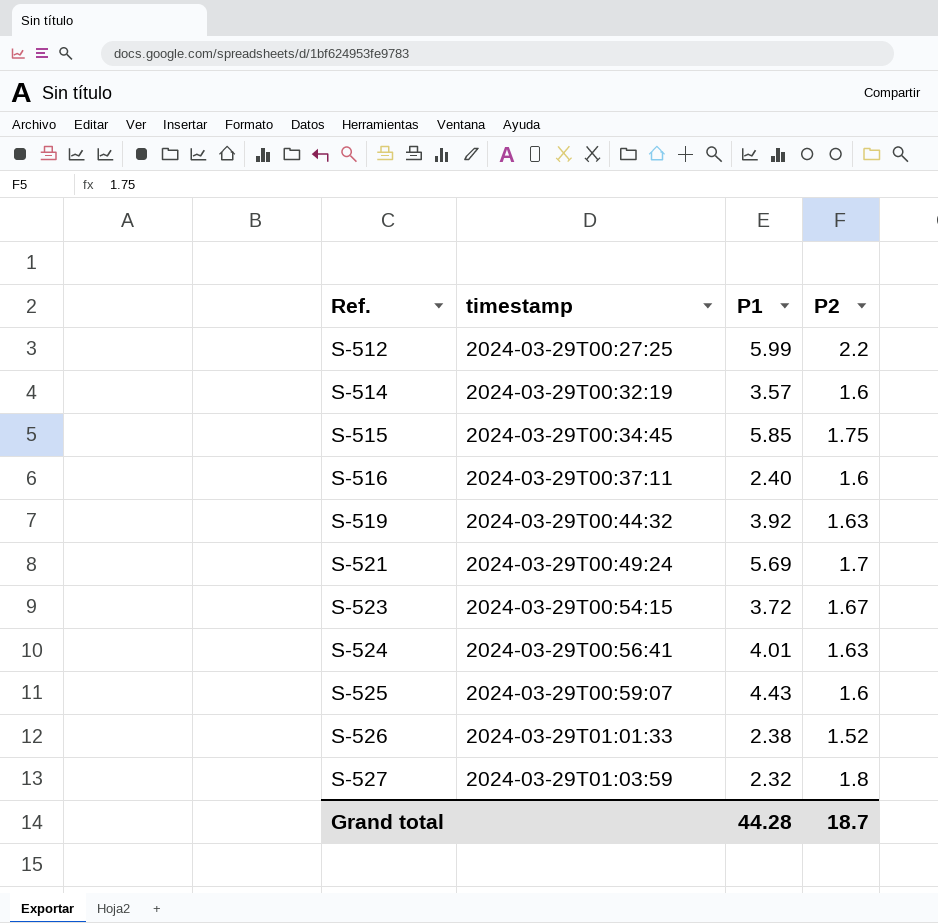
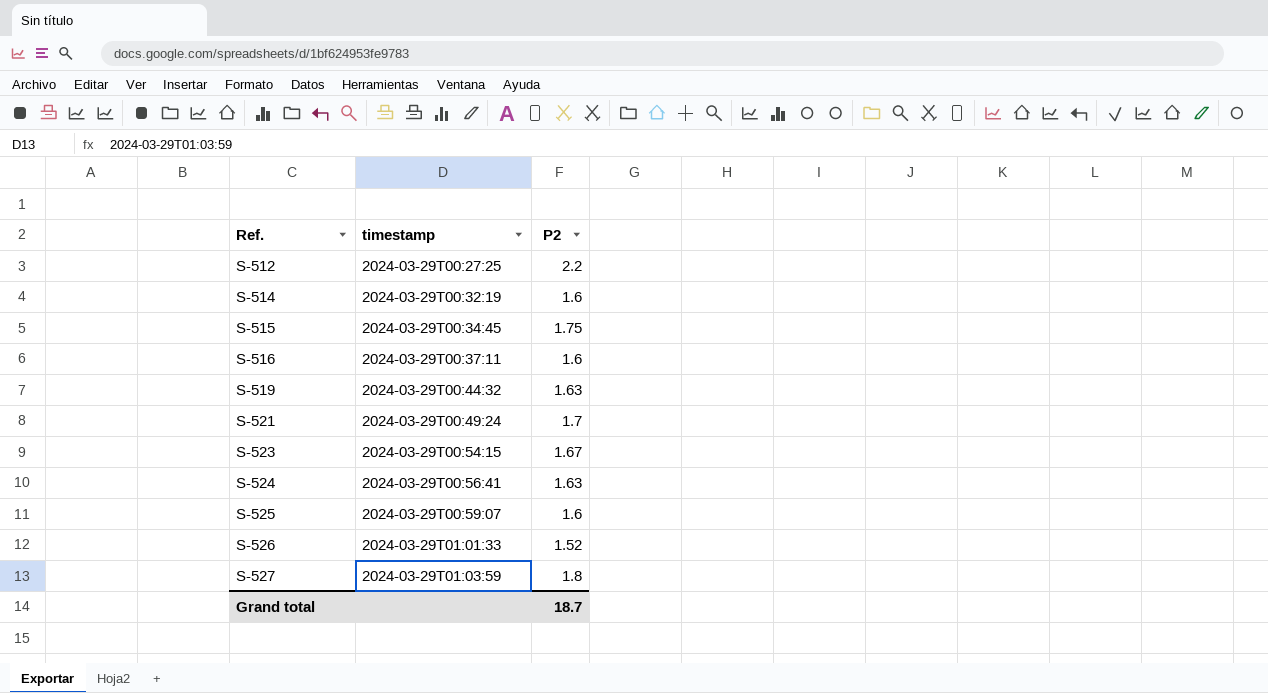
column P1 | position: 3 -> none

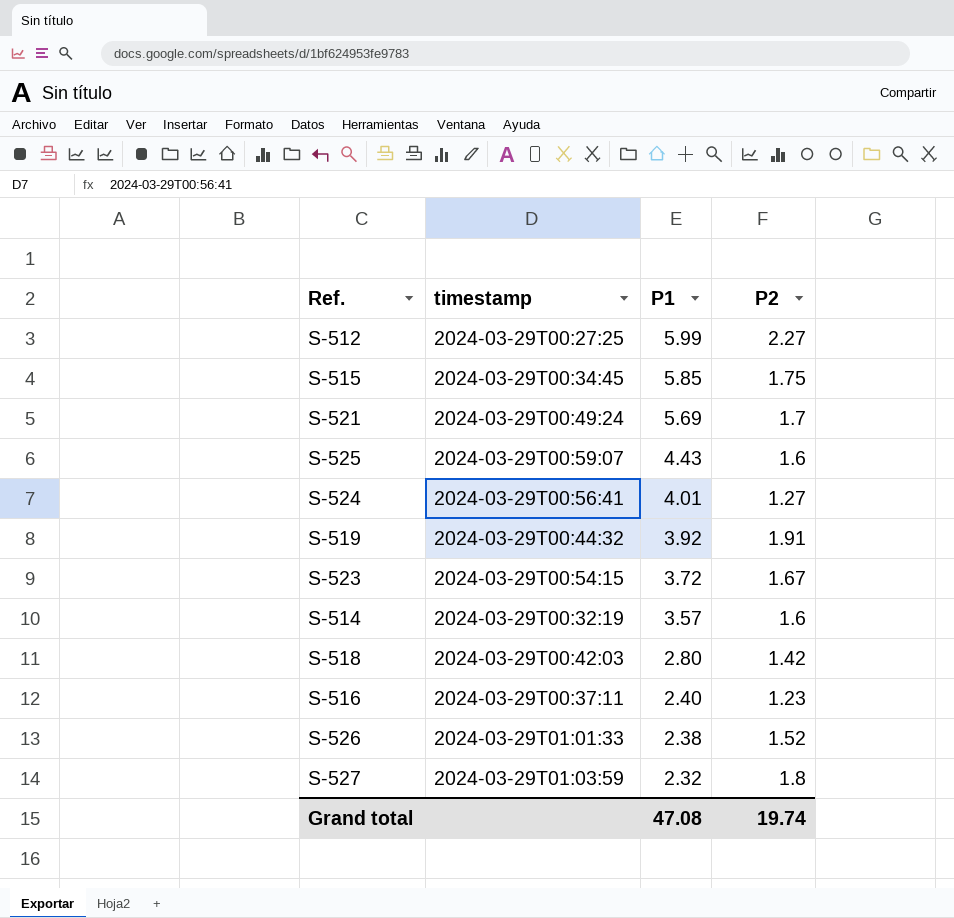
row order: Ref. ascending -> P1 descending
column P1 | position: none -> 3
S-512 | P2: 2.2 -> 2.27
S-524 | P2: 1.63 -> 1.27
S-519 | P2: 1.63 -> 1.91
row S-518: none -> 2024-03-29T00:42:03 | 2.80 | 1.42
S-516 | P2: 1.6 -> 1.23
Grand total | P2: 18.7 -> 19.74

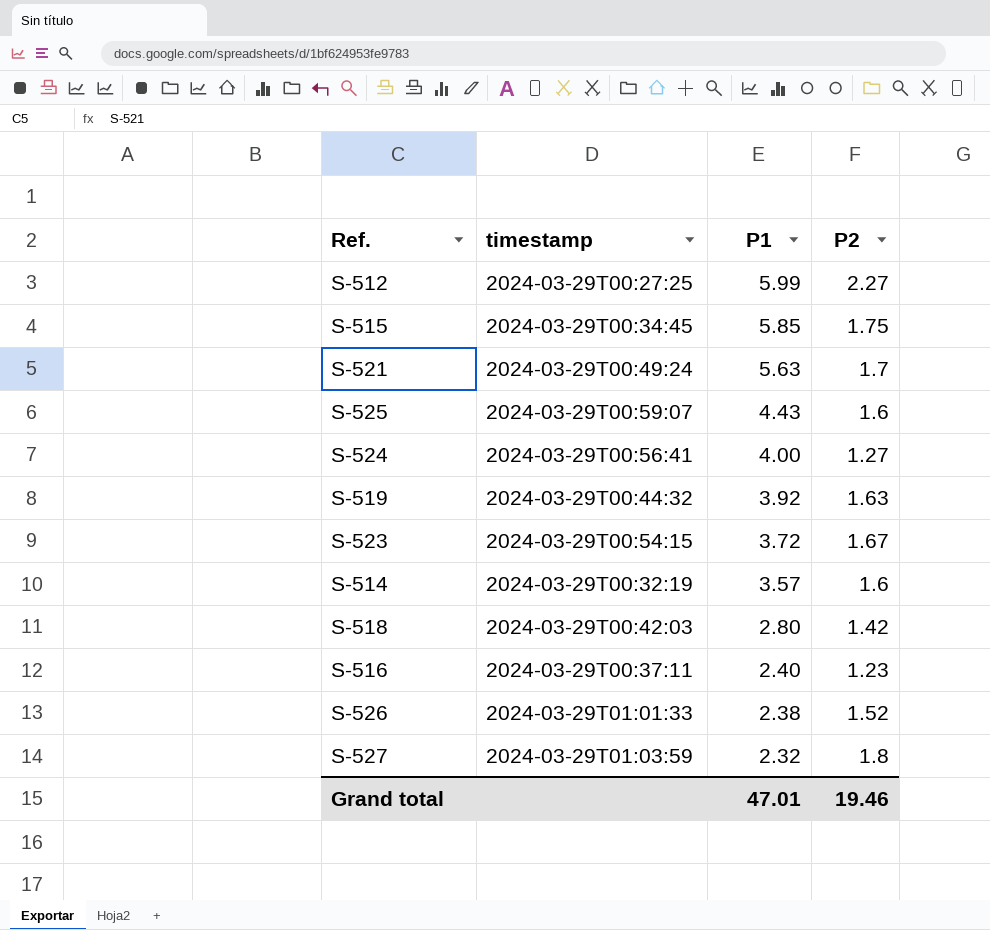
S-521 | P1: 5.69 -> 5.63
S-524 | P1: 4.01 -> 4.00
S-519 | P2: 1.91 -> 1.63
Grand total | P1: 47.08 -> 47.01
Grand total | P2: 19.74 -> 19.46

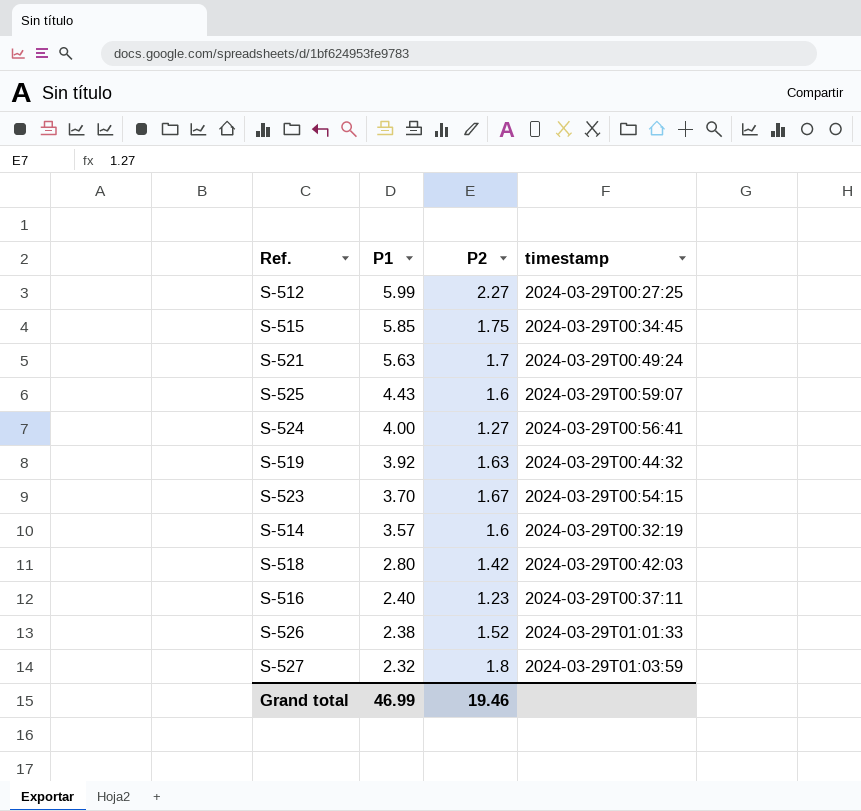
column timestamp | position: 2 -> 4
S-523 | P1: 3.72 -> 3.70
Grand total | P1: 47.01 -> 46.99

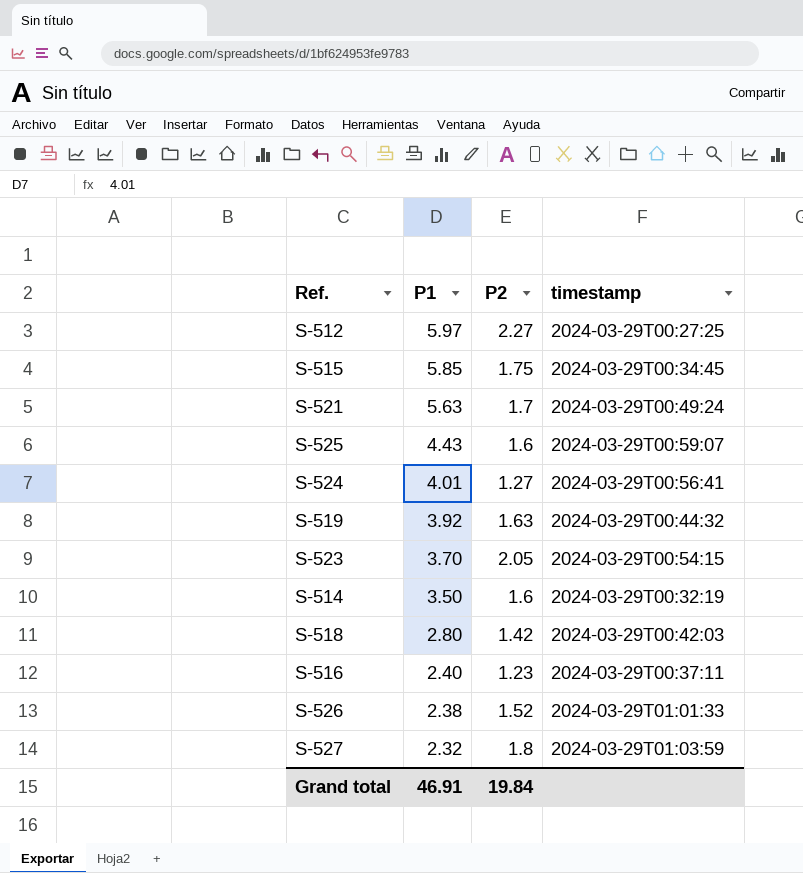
S-512 | P1: 5.99 -> 5.97
S-524 | P1: 4.00 -> 4.01
S-523 | P2: 1.67 -> 2.05
S-514 | P1: 3.57 -> 3.50
Grand total | P1: 46.99 -> 46.91
Grand total | P2: 19.46 -> 19.84

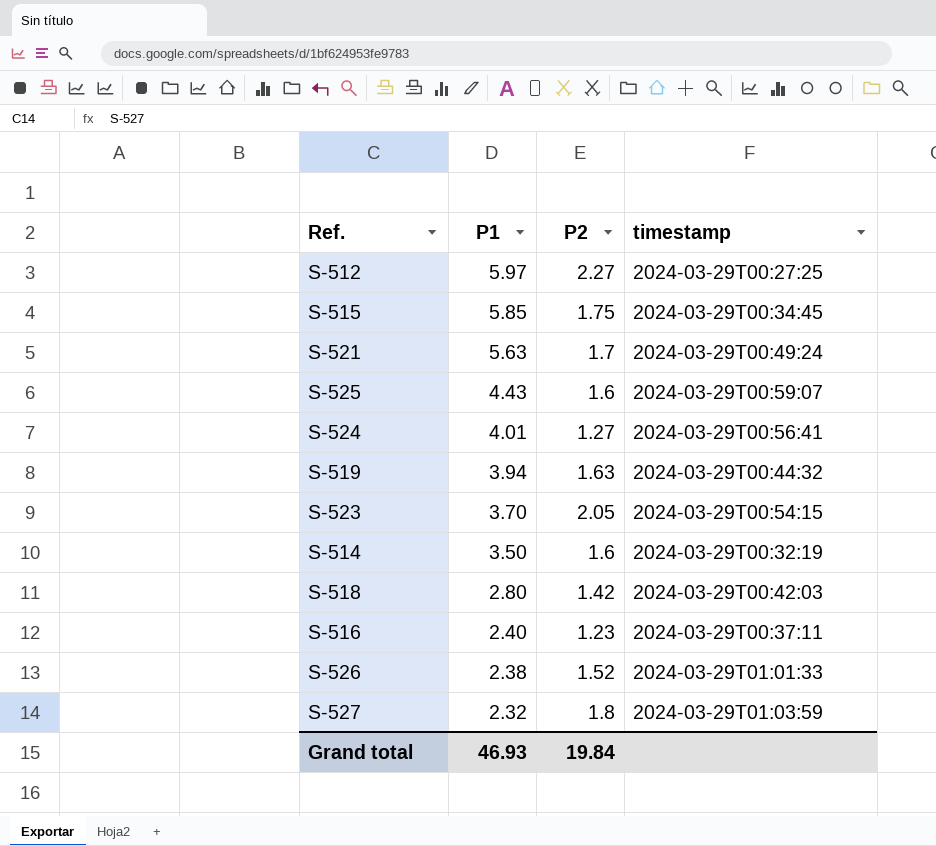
S-519 | P1: 3.92 -> 3.94
Grand total | P1: 46.91 -> 46.93

